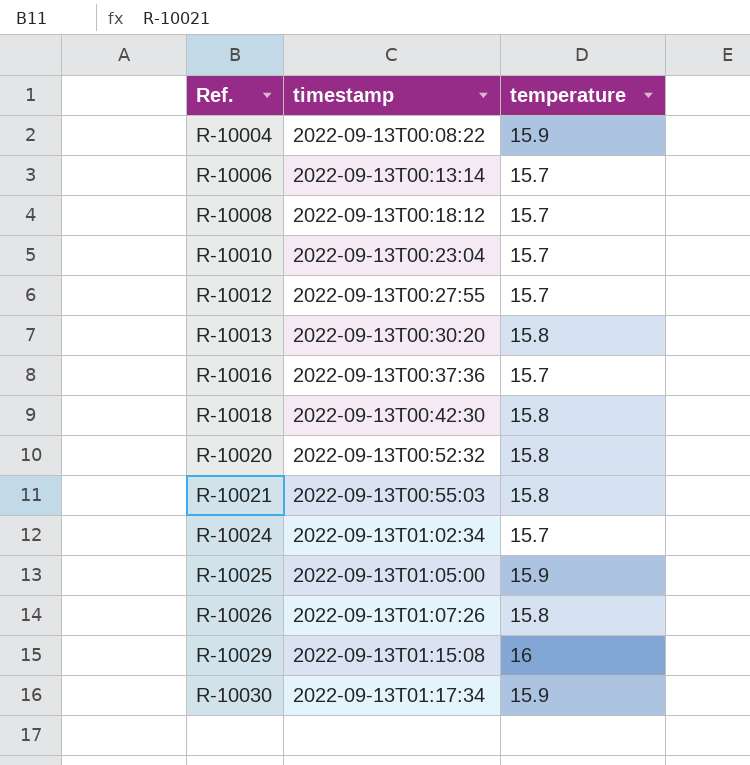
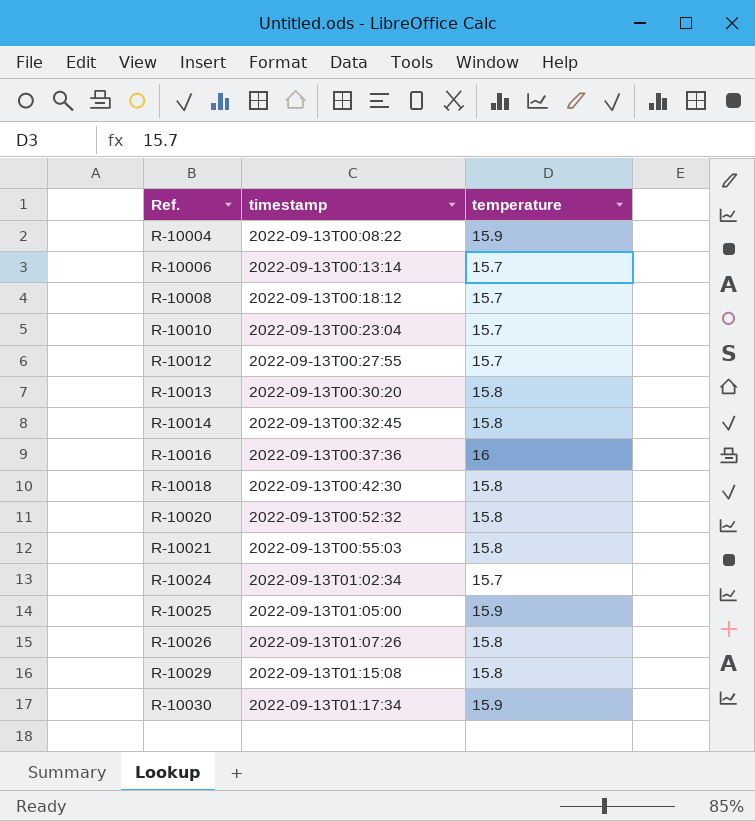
row R-10014: none -> 2022-09-13T00:32:45 | 15.8
R-10016 | temperature: 15.7 -> 16
R-10029 | temperature: 16 -> 15.8

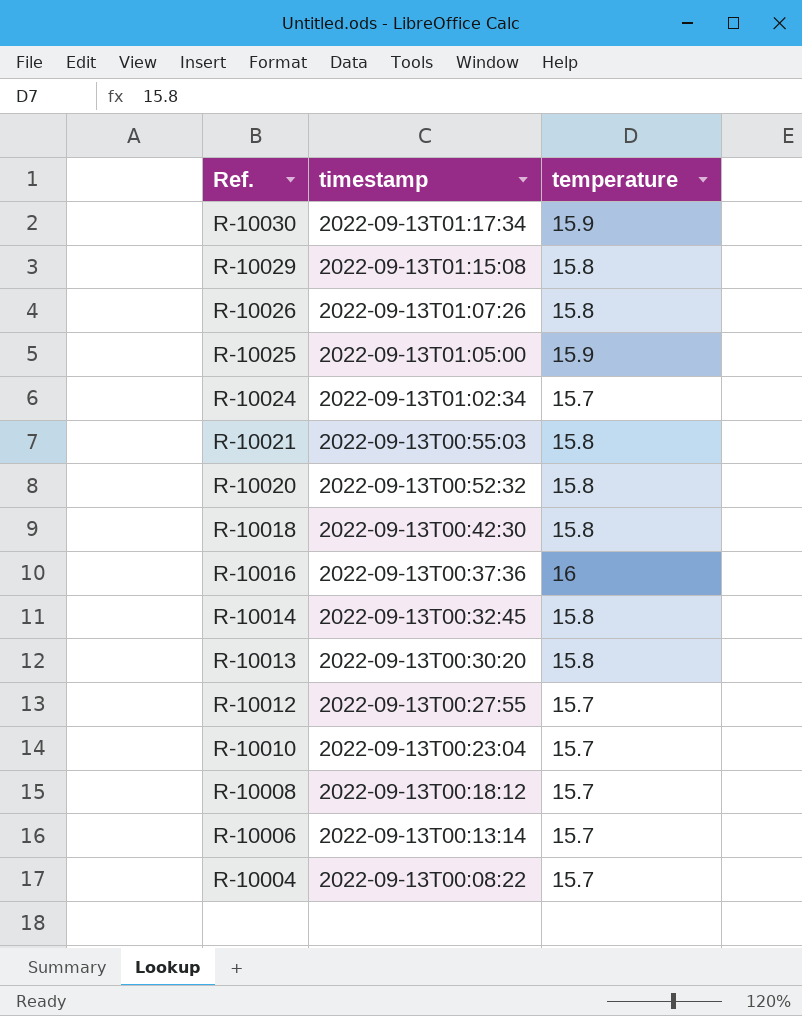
row order: Ref. ascending -> Ref. descending
R-10004 | temperature: 15.9 -> 15.7

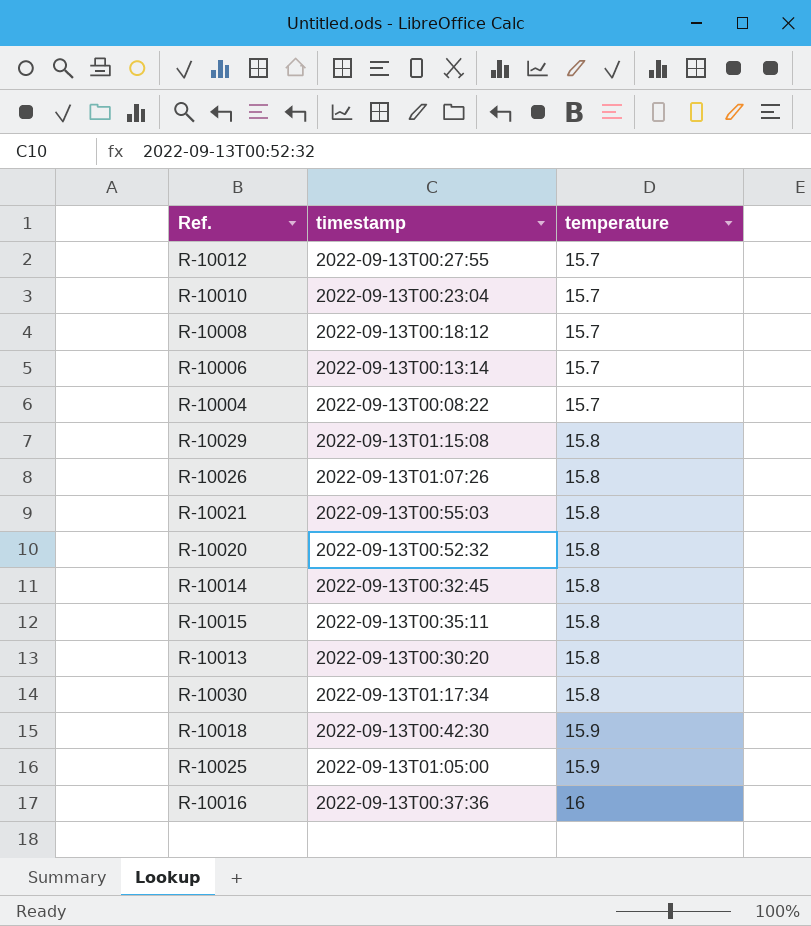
row order: Ref. descending -> temperature ascending
row R-10024: 2022-09-13T01:02:34 | 15.7 -> none
row R-10015: none -> 2022-09-13T00:35:11 | 15.8
R-10030 | temperature: 15.9 -> 15.8
R-10018 | temperature: 15.8 -> 15.9

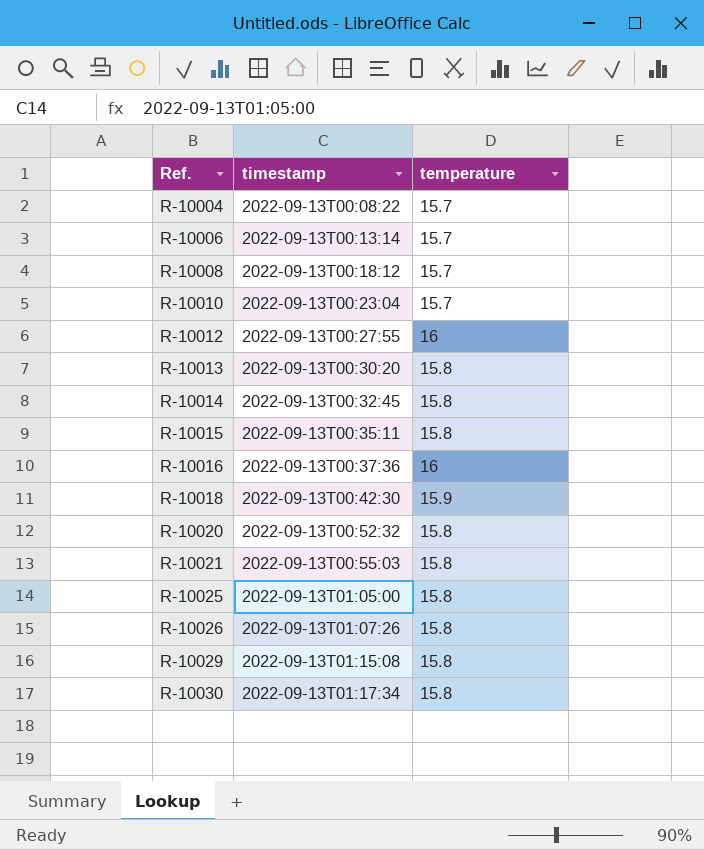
row order: temperature ascending -> Ref. ascending
R-10012 | temperature: 15.7 -> 16
R-10025 | temperature: 15.9 -> 15.8

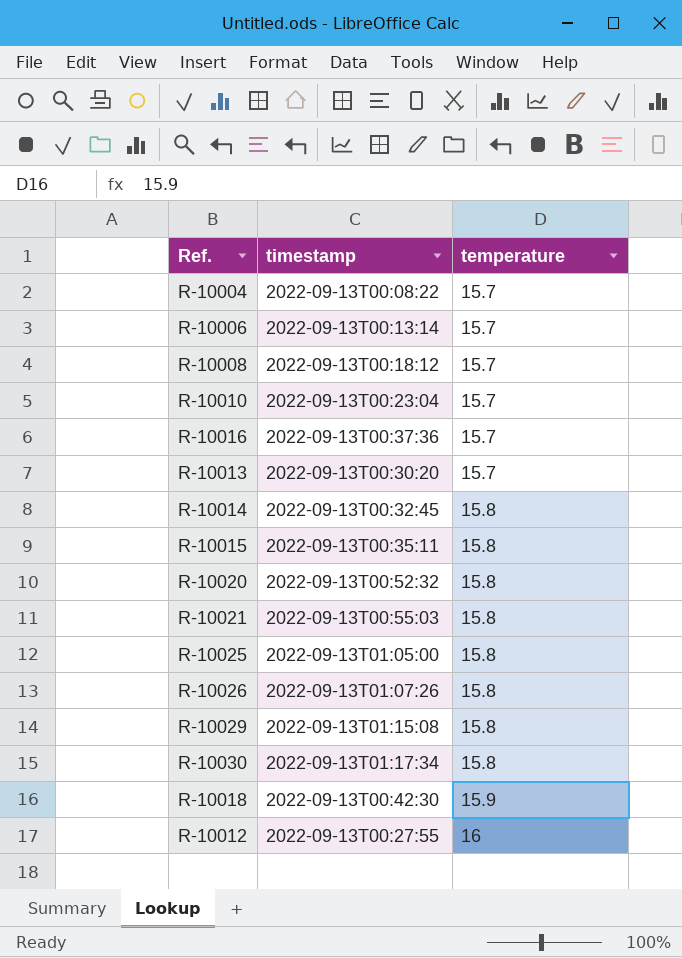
row order: Ref. ascending -> temperature ascending
R-10016 | temperature: 16 -> 15.7
R-10013 | temperature: 15.8 -> 15.7

